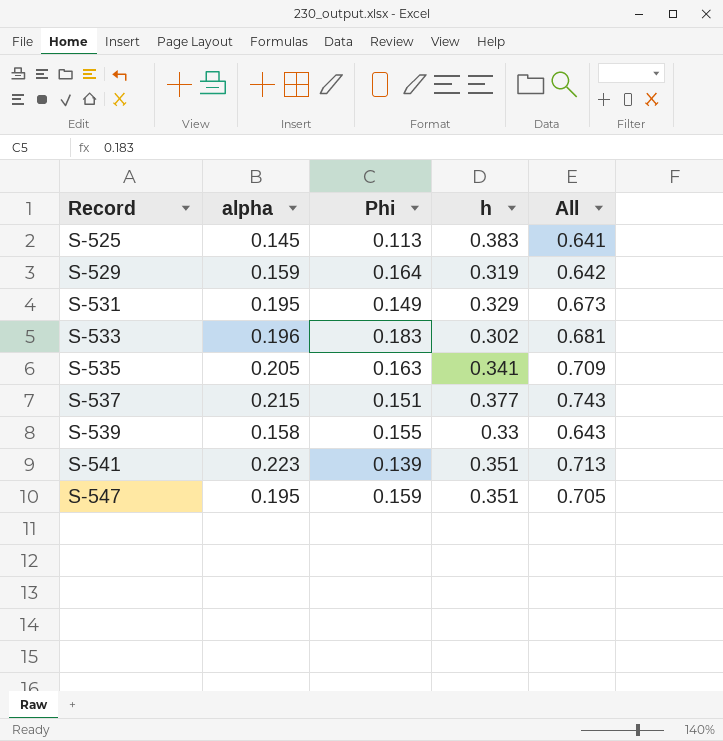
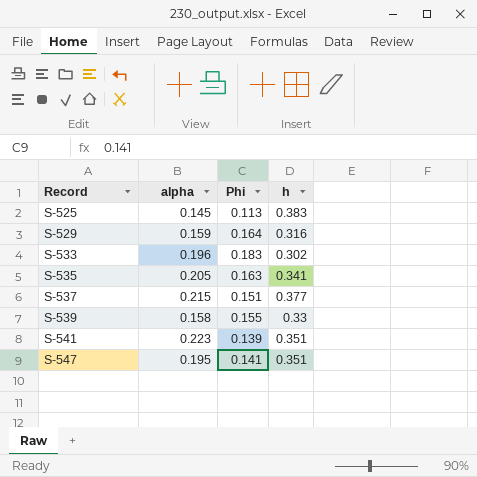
column All | formula: [alpha] + [Phi] + [h] -> none
row S-531: 0.195 | 0.149 | 0.329 | 0.673 -> none
S-529 | h: 0.319 -> 0.316
S-547 | Phi: 0.159 -> 0.141

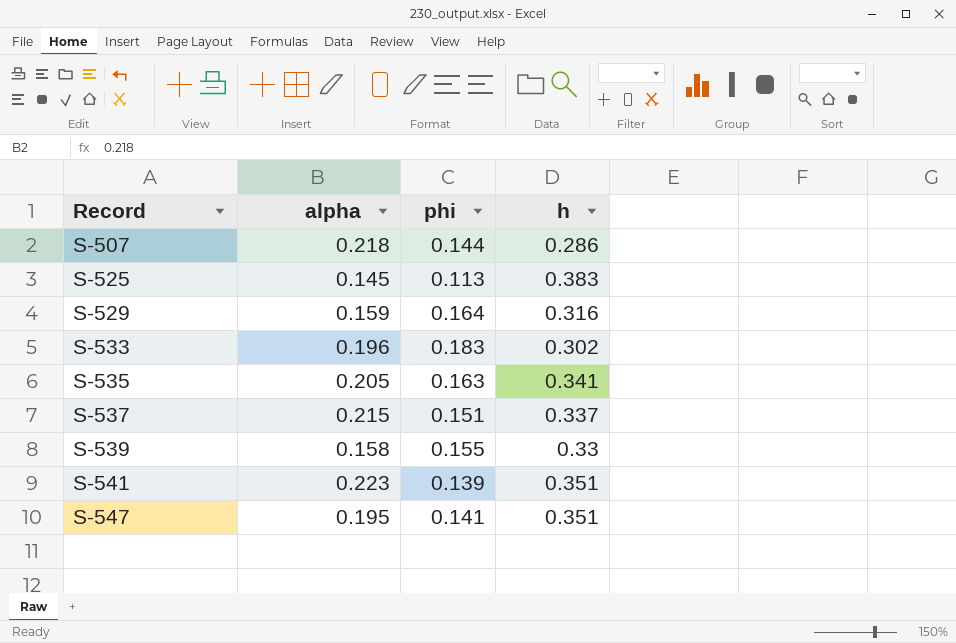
column name: Phi -> phi
row S-507: none -> 0.218 | 0.144 | 0.286
S-537 | h: 0.377 -> 0.337

